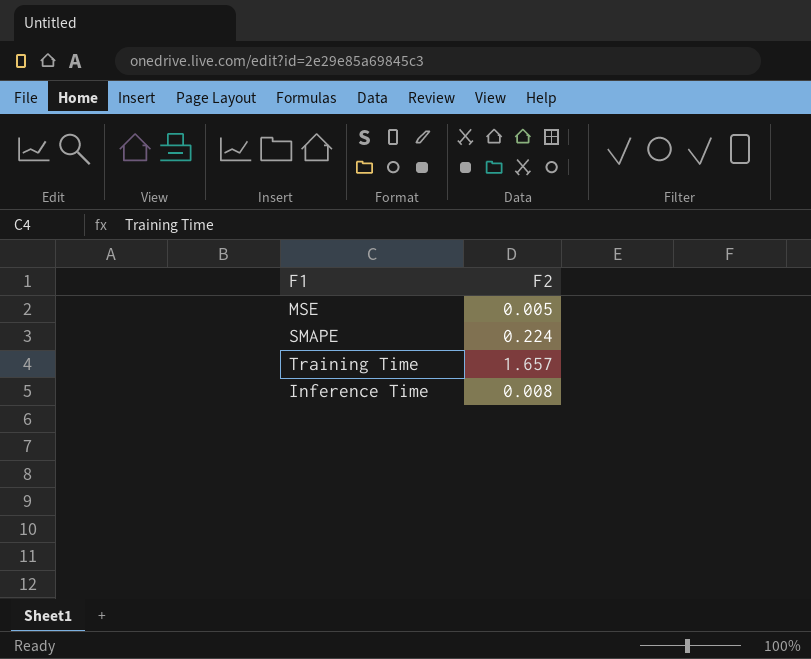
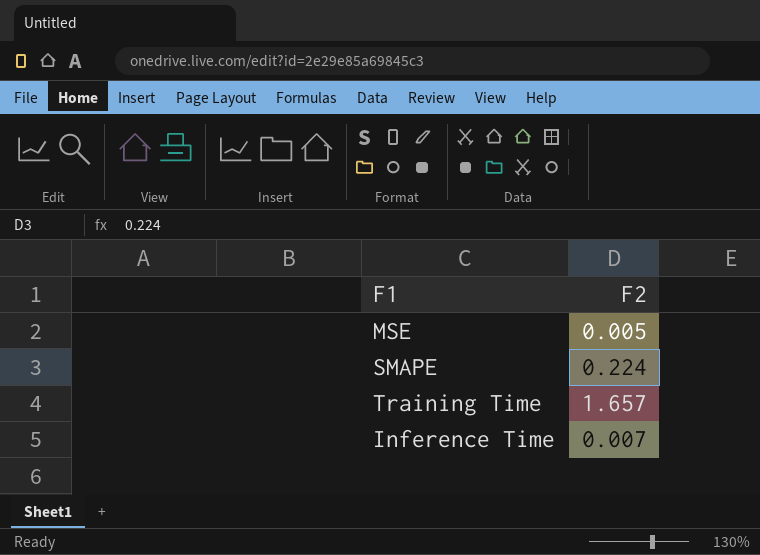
Inference Time | F2: 0.008 -> 0.007

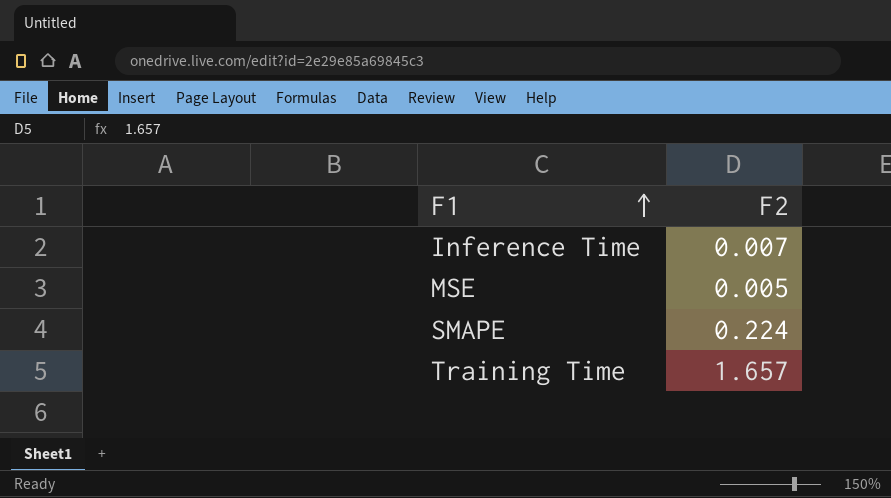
row order: none -> F1 ascending

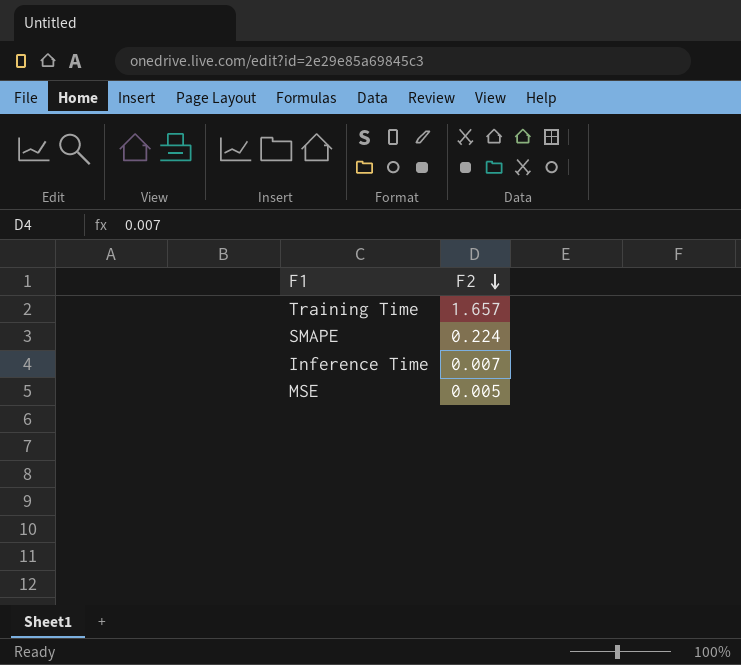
row order: F1 ascending -> F2 descending

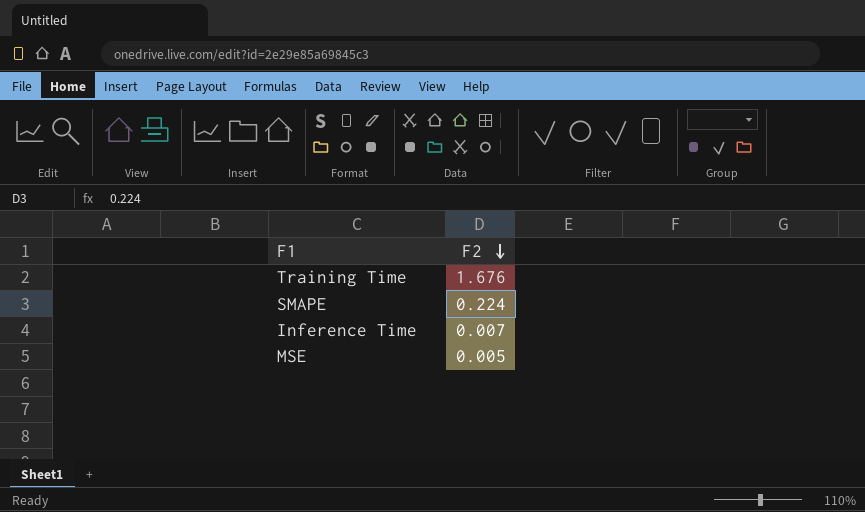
Training Time | F2: 1.657 -> 1.676

